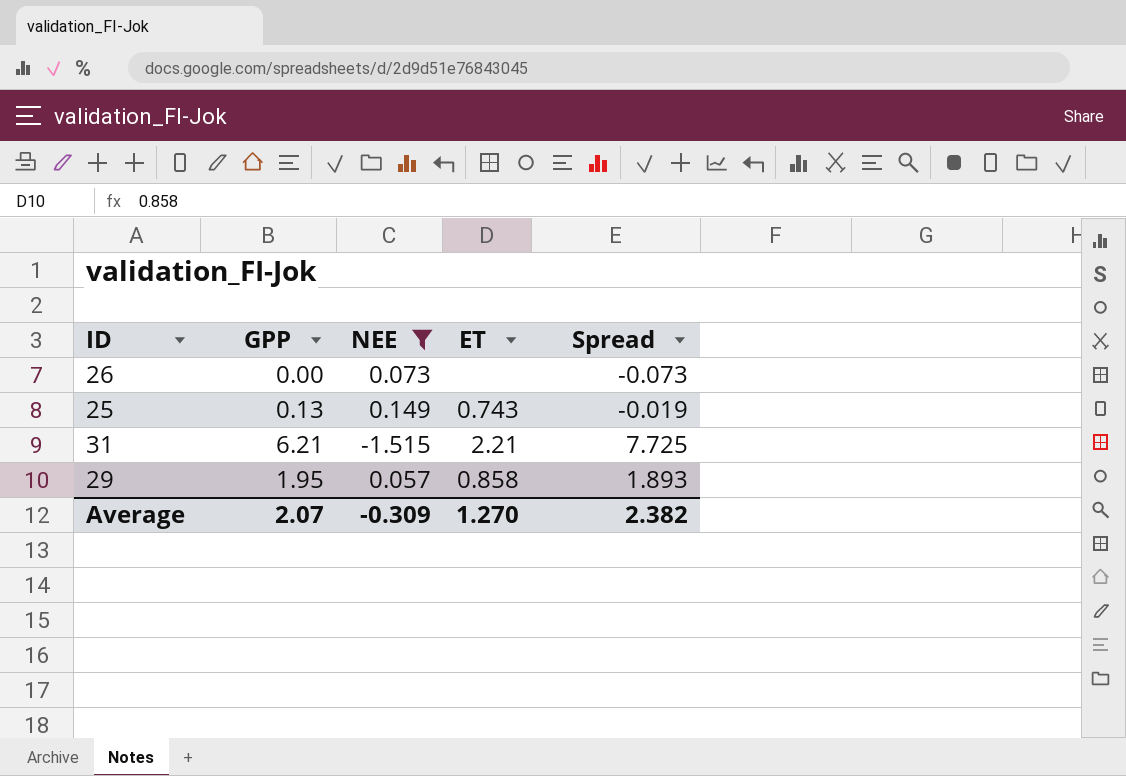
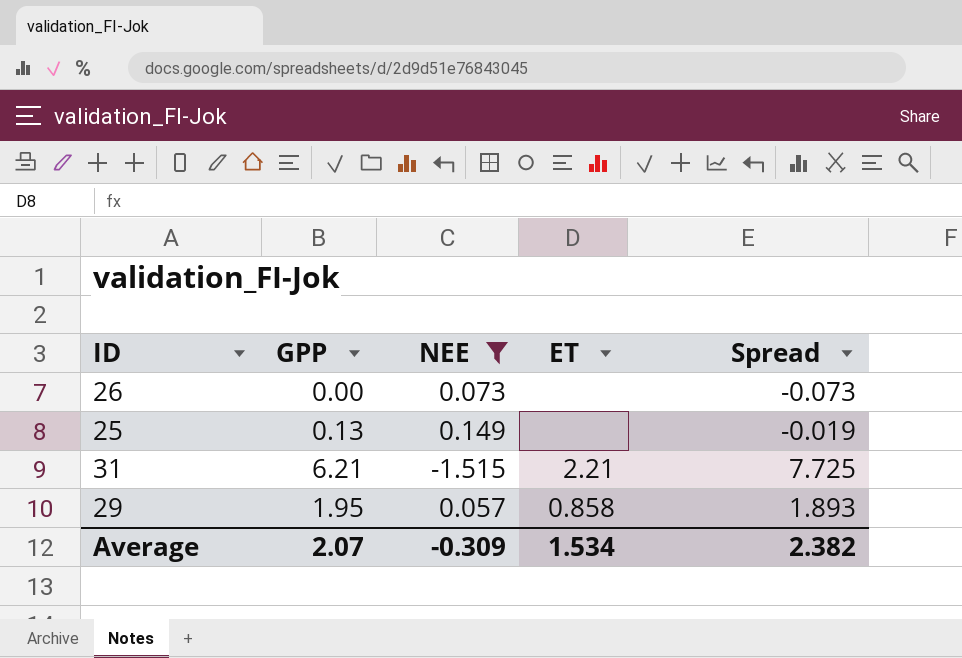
25 | ET: 0.743 -> none
Average | ET: 1.270 -> 1.534

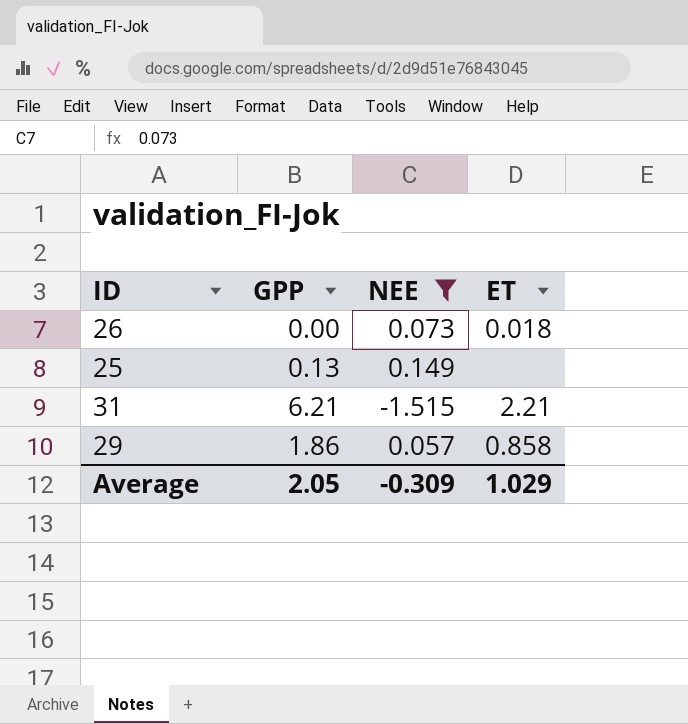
column Spread | formula: [GPP] - [NEE] -> none
26 | ET: none -> 0.018
29 | GPP: 1.95 -> 1.86
Average | GPP: 2.07 -> 2.05
Average | ET: 1.534 -> 1.029

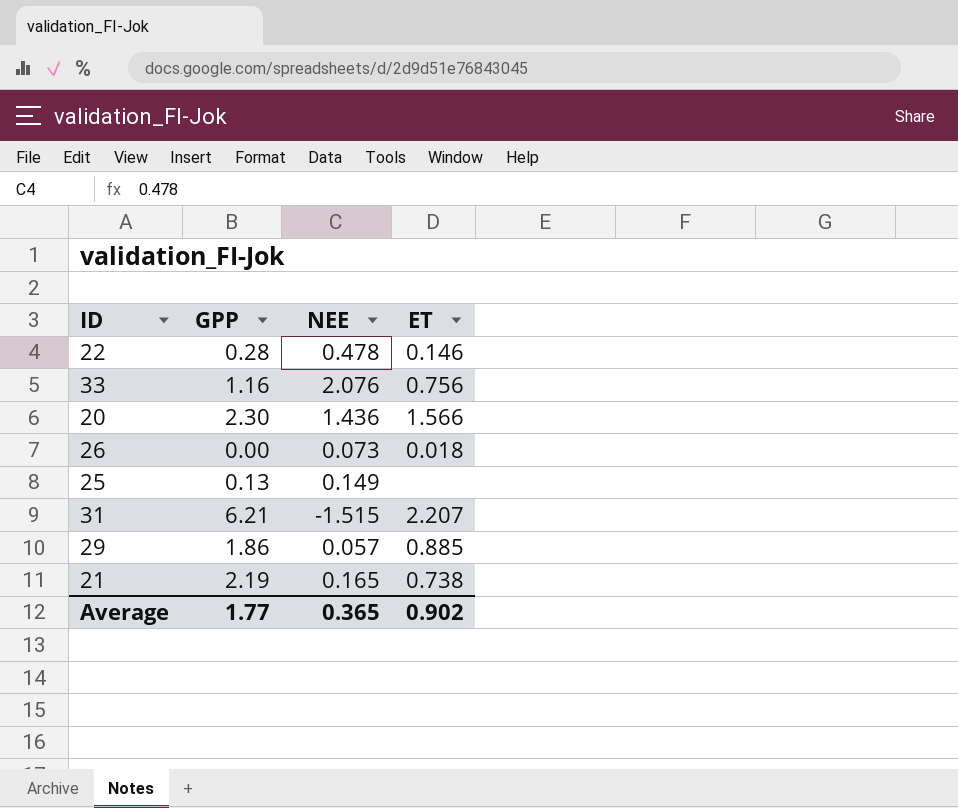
filter: NEE <= 0.149 -> none
31 | ET: 2.21 -> 2.207
29 | ET: 0.858 -> 0.885
Average | GPP: 2.05 -> 1.77
Average | NEE: -0.309 -> 0.365
Average | ET: 1.029 -> 0.902

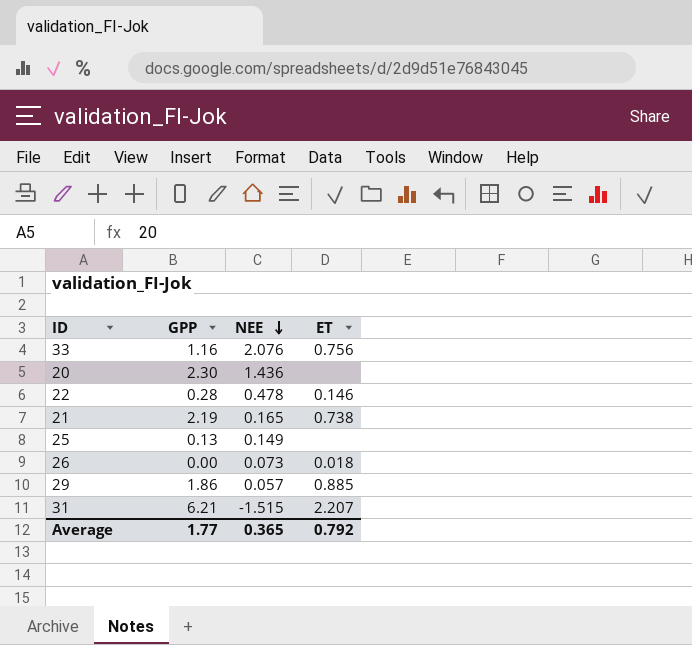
row order: none -> NEE descending
20 | ET: 1.566 -> none
Average | ET: 0.902 -> 0.792

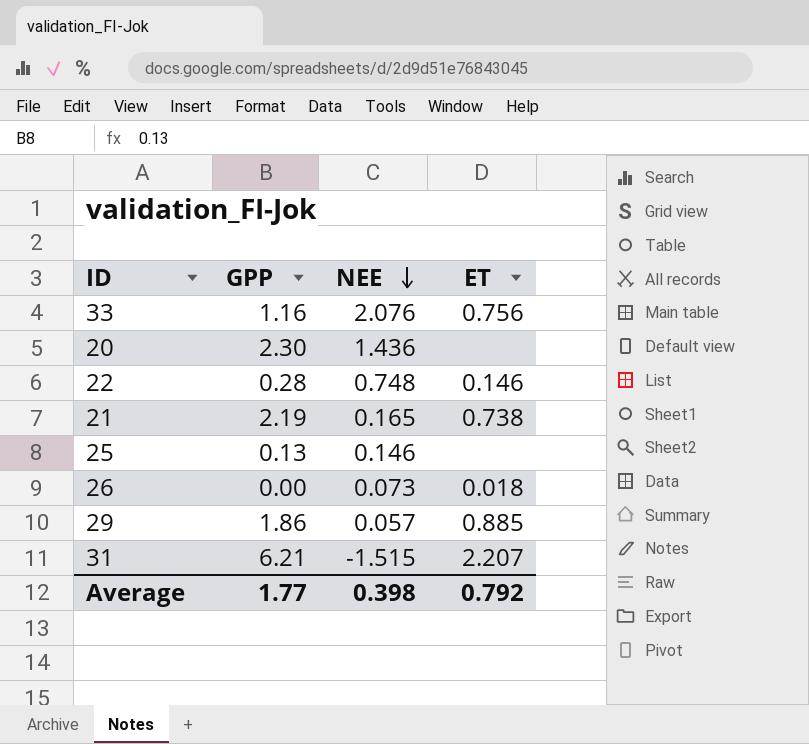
22 | NEE: 0.478 -> 0.748
25 | NEE: 0.149 -> 0.146
Average | NEE: 0.365 -> 0.398

